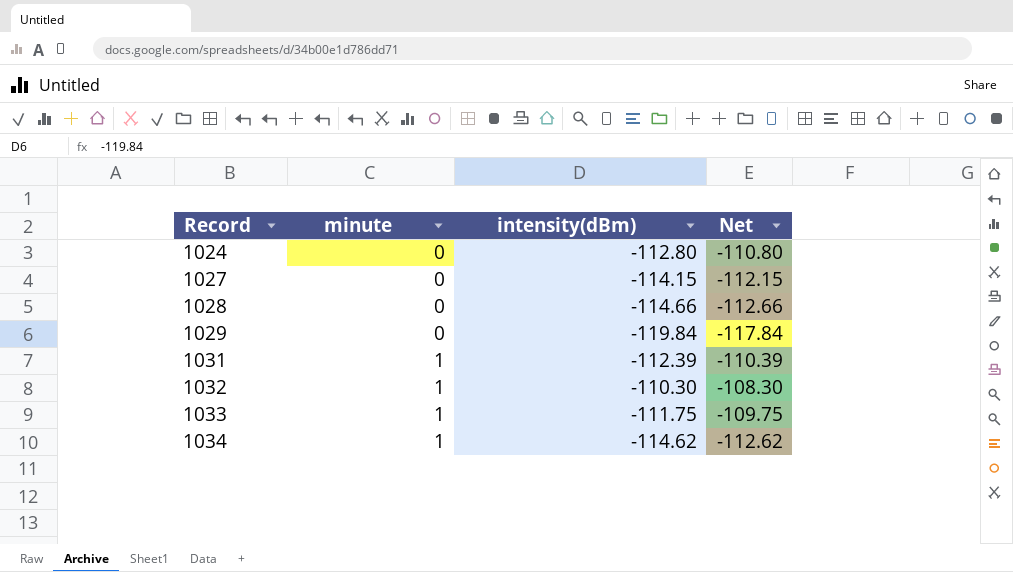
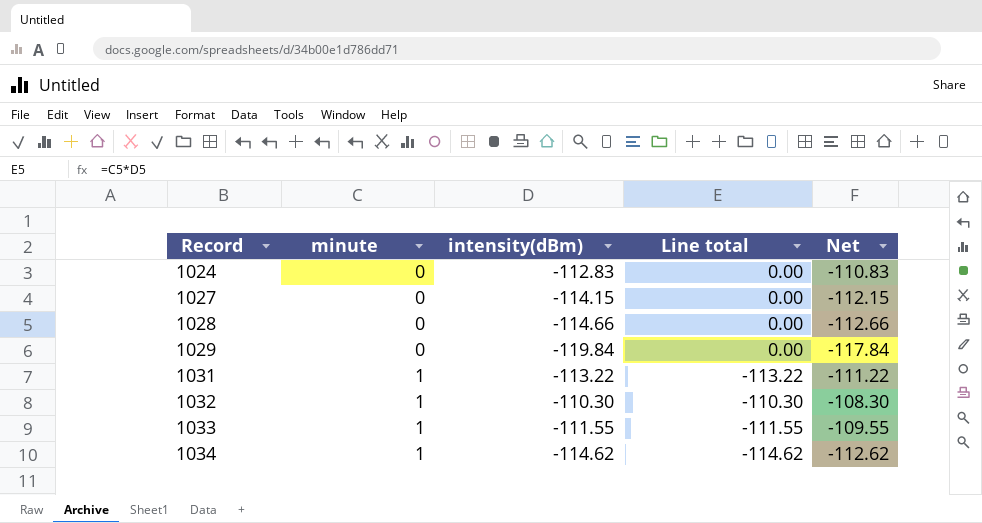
column Line total | formula: none -> [minute] * [intensity(dBm)]
1024 | intensity(dBm): -112.80 -> -112.83
1024 | Net: -110.80 -> -110.83
1031 | intensity(dBm): -112.39 -> -113.22
1031 | Net: -110.39 -> -111.22
1033 | intensity(dBm): -111.75 -> -111.55
1033 | Net: -109.75 -> -109.55

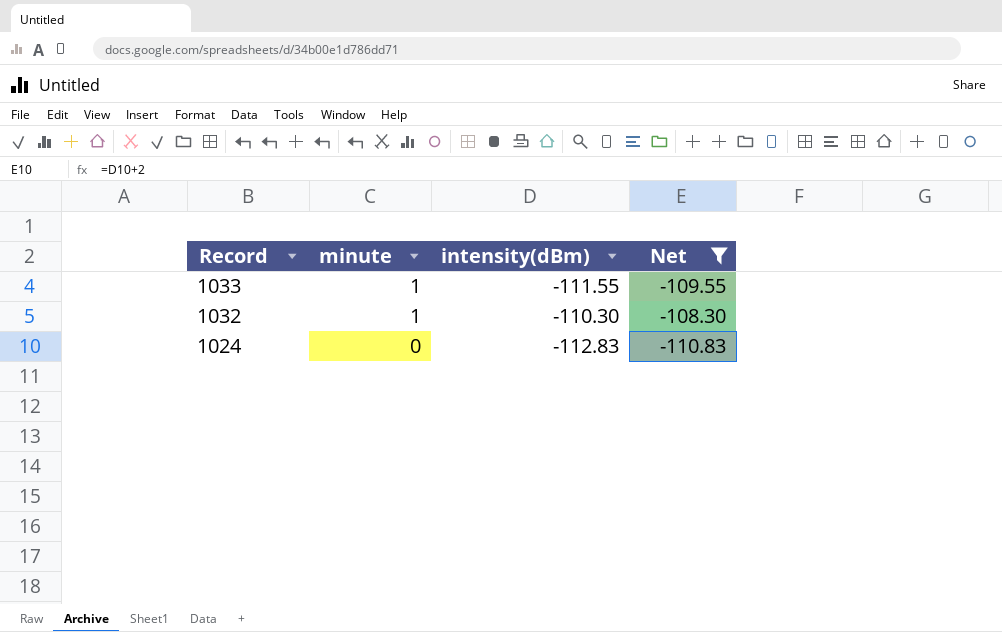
filter: none -> Net >= -110.83
row order: Record ascending -> Record descending
column Line total | formula: [minute] * [intensity(dBm)] -> none

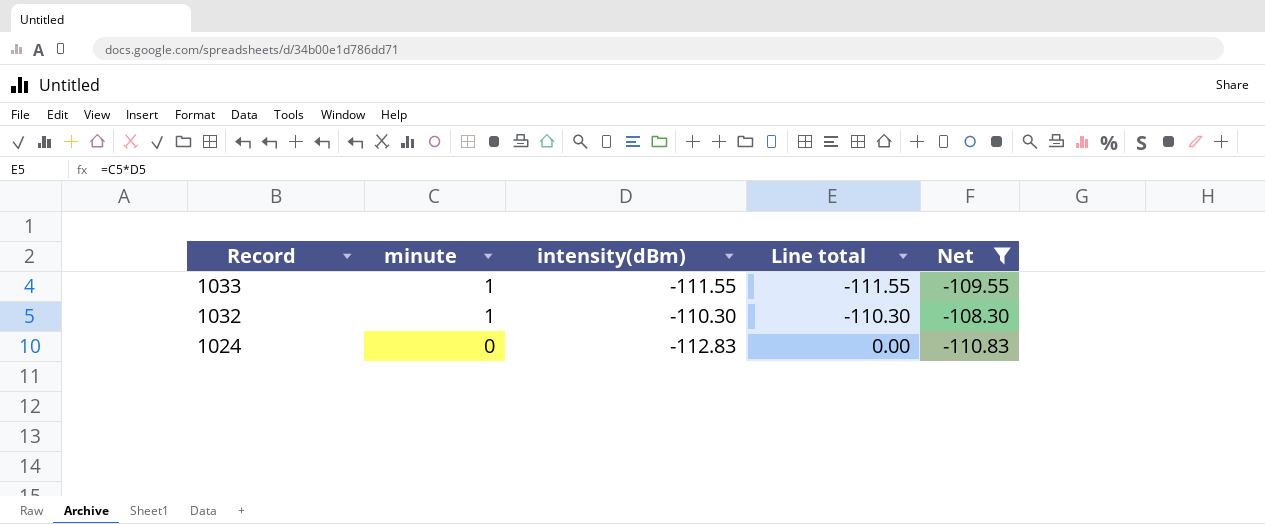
column Line total | formula: none -> [minute] * [intensity(dBm)]

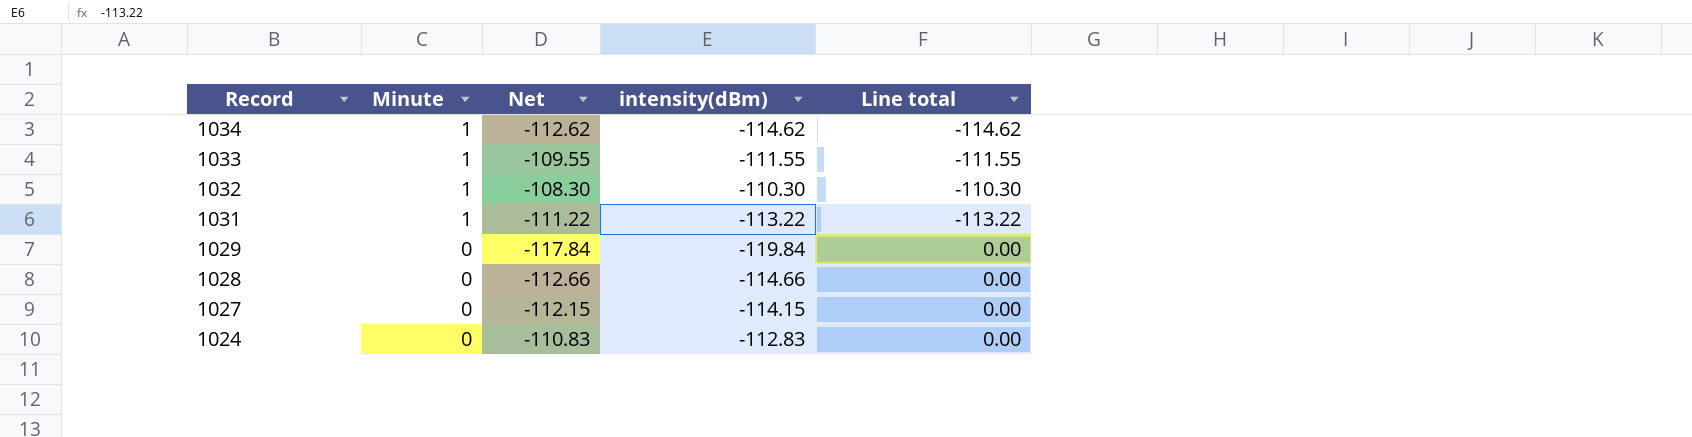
filter: Net >= -110.83 -> none
column name: minute -> Minute
column Net | position: 5 -> 3

